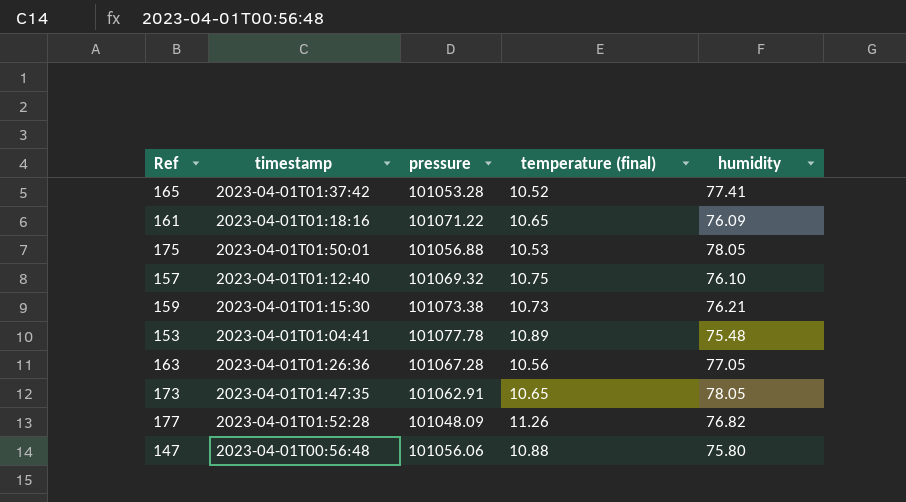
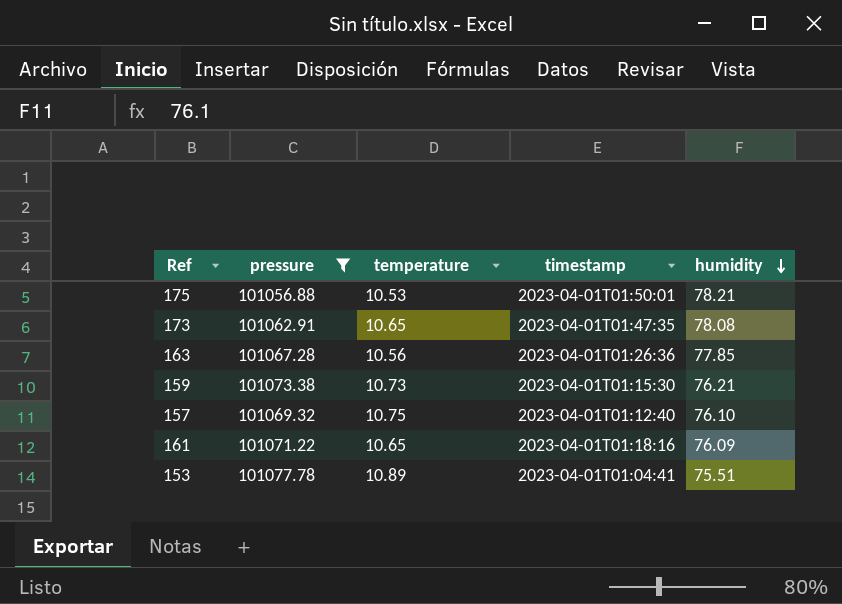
filter: none -> pressure >= 101056.88
row order: none -> humidity descending
column name: temperature (final) -> temperature
column timestamp | position: 2 -> 4
175 | humidity: 78.05 -> 78.21
173 | humidity: 78.05 -> 78.08
163 | humidity: 77.05 -> 77.85
153 | humidity: 75.48 -> 75.51

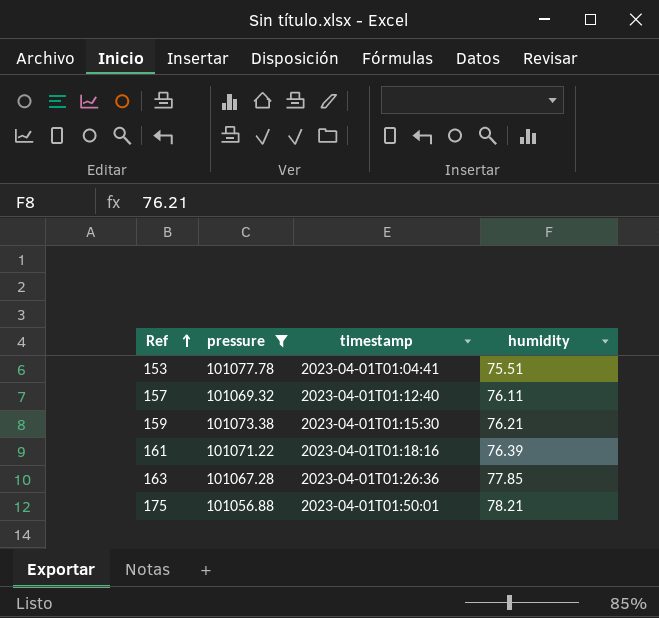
row order: humidity descending -> Ref ascending
column temperature | position: 3 -> none
row 173: 101062.91 | 10.65 | 2023-04-01T01:47:35 | 78.08 -> none
157 | humidity: 76.10 -> 76.11
161 | humidity: 76.09 -> 76.39

